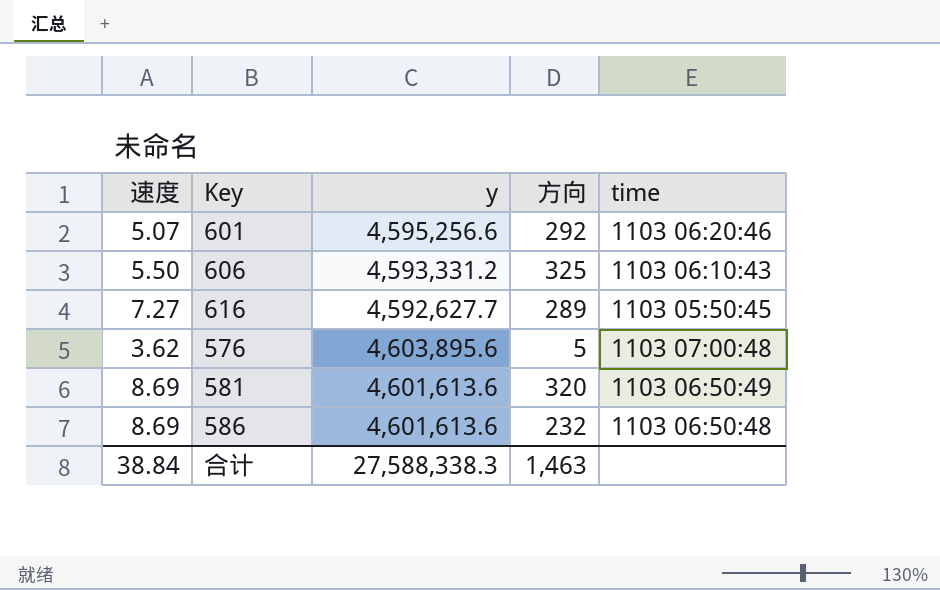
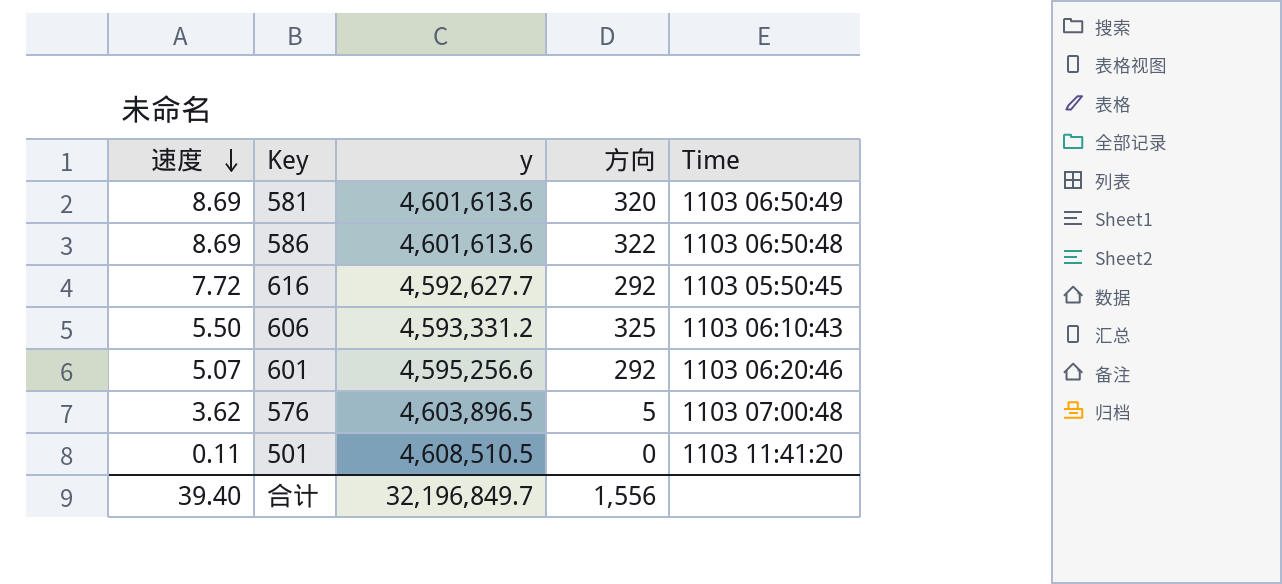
row order: none -> 速度 descending
column name: time -> Time
586 | 方向: 232 -> 322
616 | 速度: 7.27 -> 7.72
616 | 方向: 289 -> 292
576 | y: 4,603,895.6 -> 4,603,896.5
row 501: none -> 0.11 | 4,608,510.5 | 0 | 1103 11:41:20
合计 | 速度: 38.84 -> 39.40
合计 | y: 27,588,338.3 -> 32,196,849.7
合计 | 方向: 1,463 -> 1,556

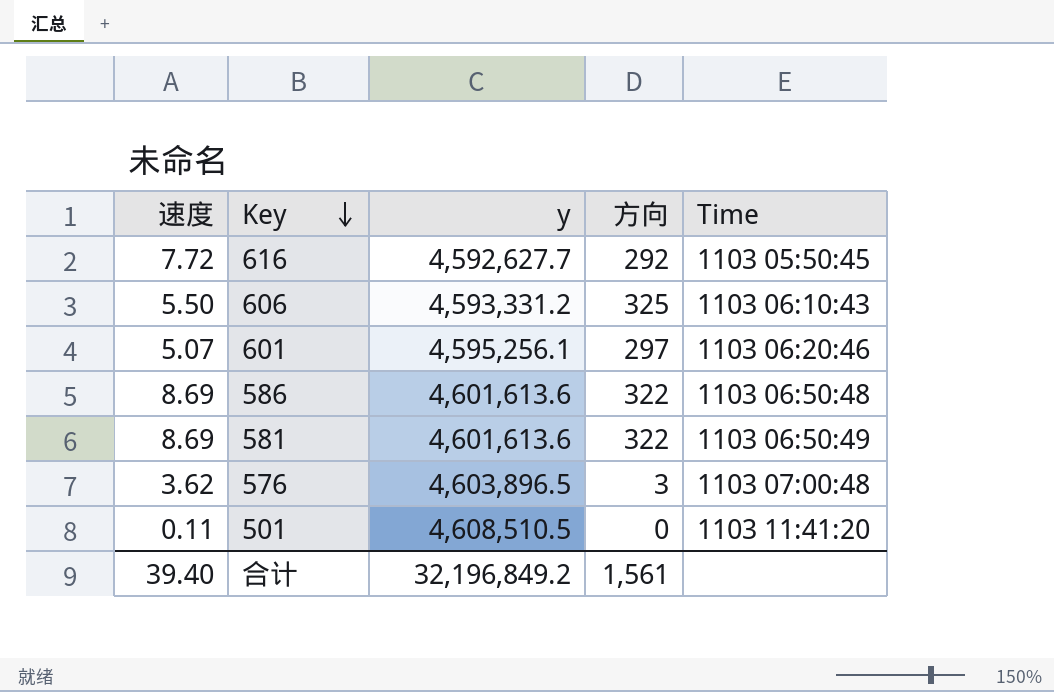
row order: 速度 descending -> Key descending
601 | y: 4,595,256.6 -> 4,595,256.1
601 | 方向: 292 -> 297
581 | 方向: 320 -> 322
576 | 方向: 5 -> 3
合计 | y: 32,196,849.7 -> 32,196,849.2
合计 | 方向: 1,556 -> 1,561

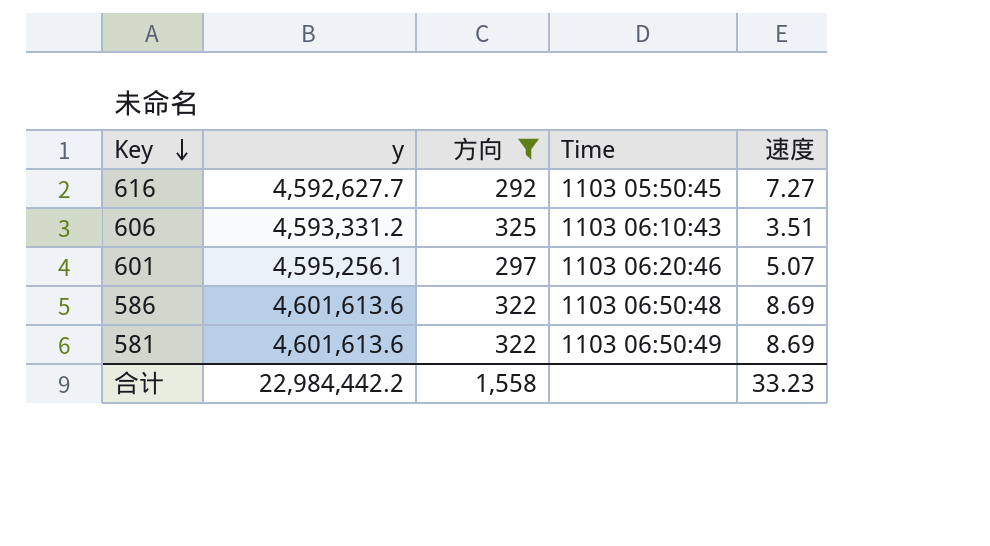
filter: none -> 方向 >= 292
column 速度 | position: 1 -> 5
616 | 速度: 7.72 -> 7.27
606 | 速度: 5.50 -> 3.51
合计 | y: 32,196,849.2 -> 22,984,442.2
合计 | 方向: 1,561 -> 1,558
合计 | 速度: 39.40 -> 33.23

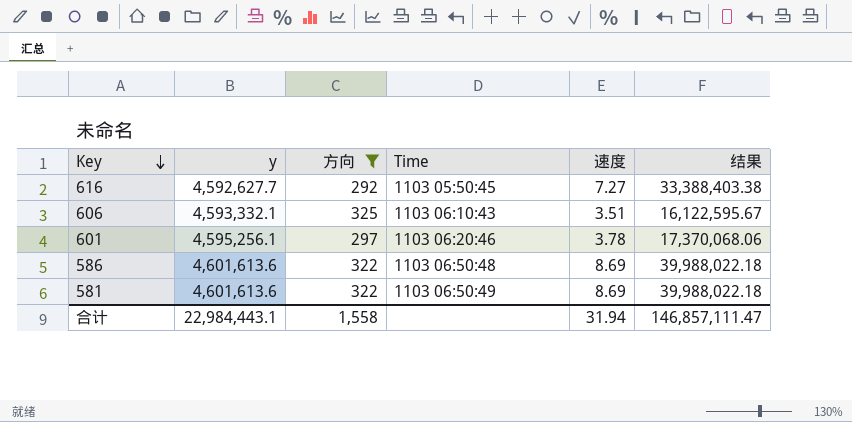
column 结果 | formula: none -> [y] * [速度]
606 | y: 4,593,331.2 -> 4,593,332.1
601 | 速度: 5.07 -> 3.78
合计 | y: 22,984,442.2 -> 22,984,443.1
合计 | 速度: 33.23 -> 31.94

